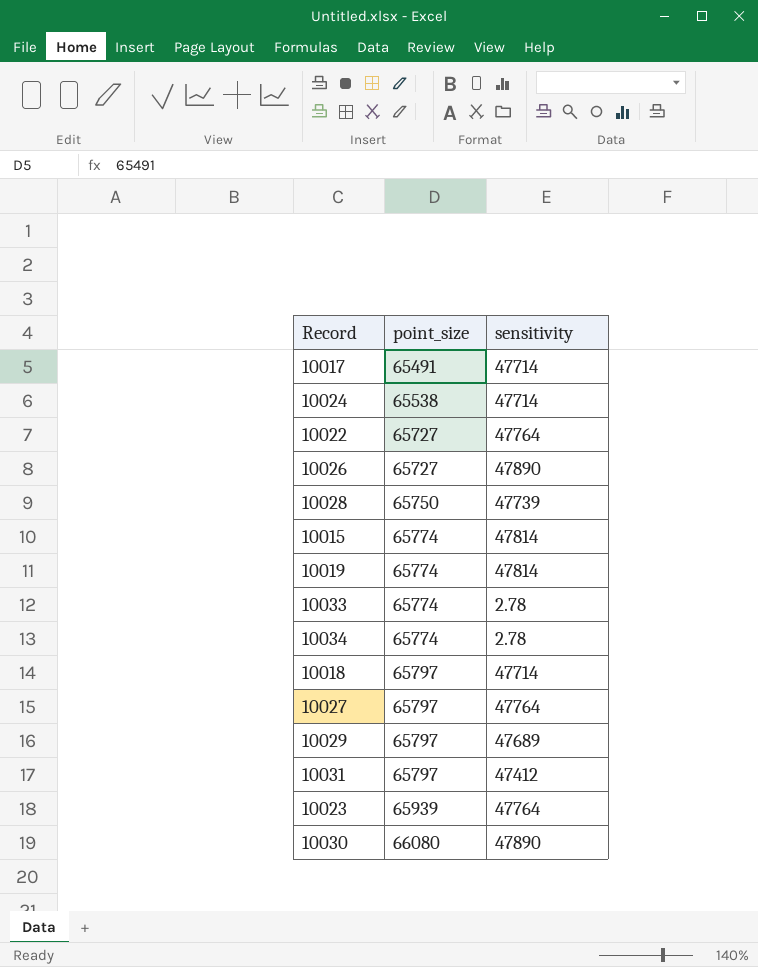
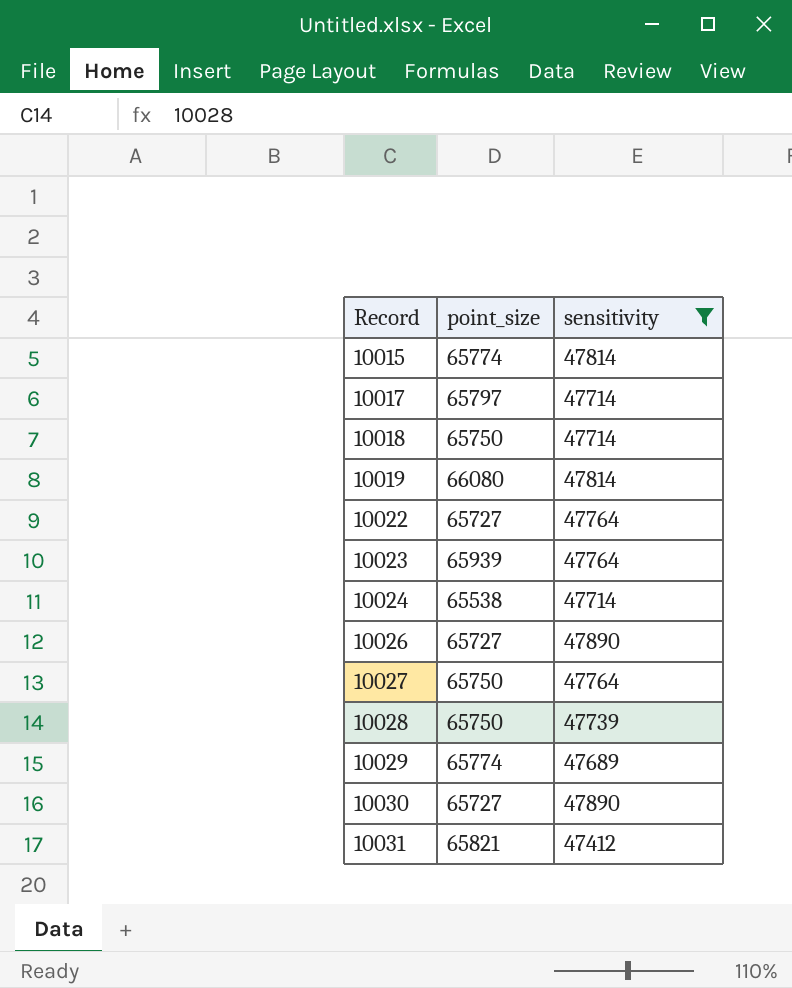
filter: none -> sensitivity != 2.78
row order: point_size ascending -> Record ascending
10017 | point_size: 65491 -> 65797
10018 | point_size: 65797 -> 65750
10019 | point_size: 65774 -> 66080
10027 | point_size: 65797 -> 65750
10029 | point_size: 65797 -> 65774
10030 | point_size: 66080 -> 65727
10031 | point_size: 65797 -> 65821

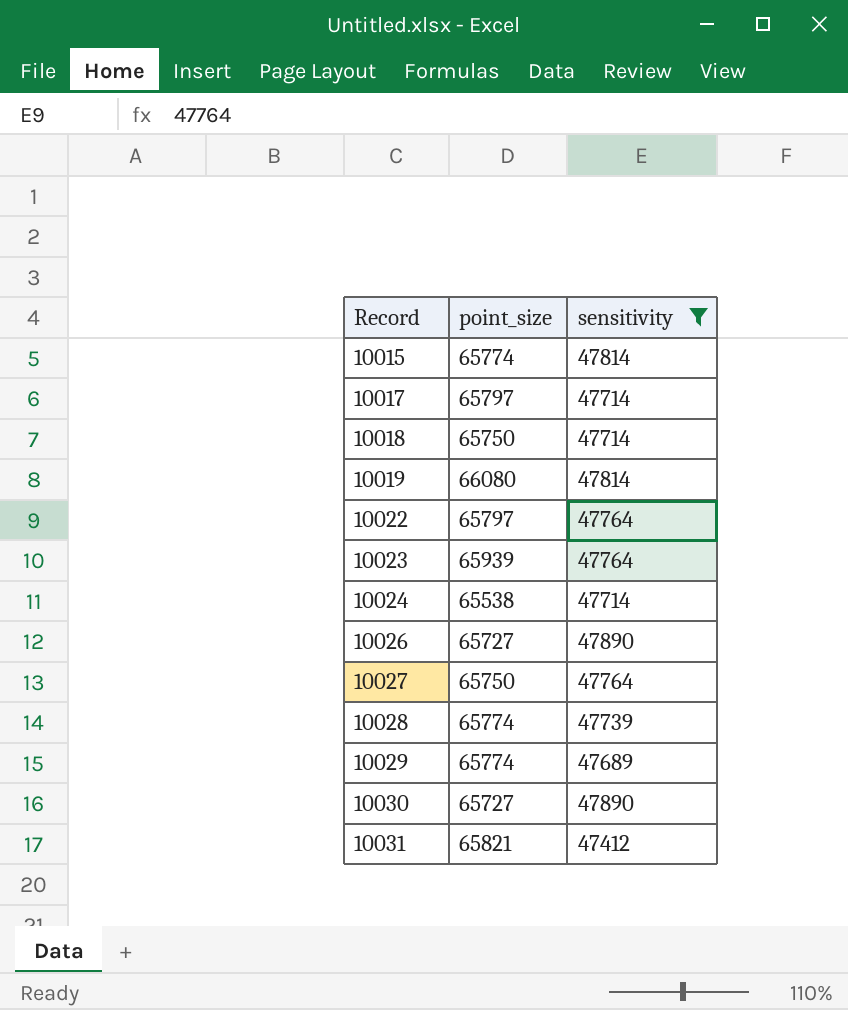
10022 | point_size: 65727 -> 65797
10028 | point_size: 65750 -> 65774

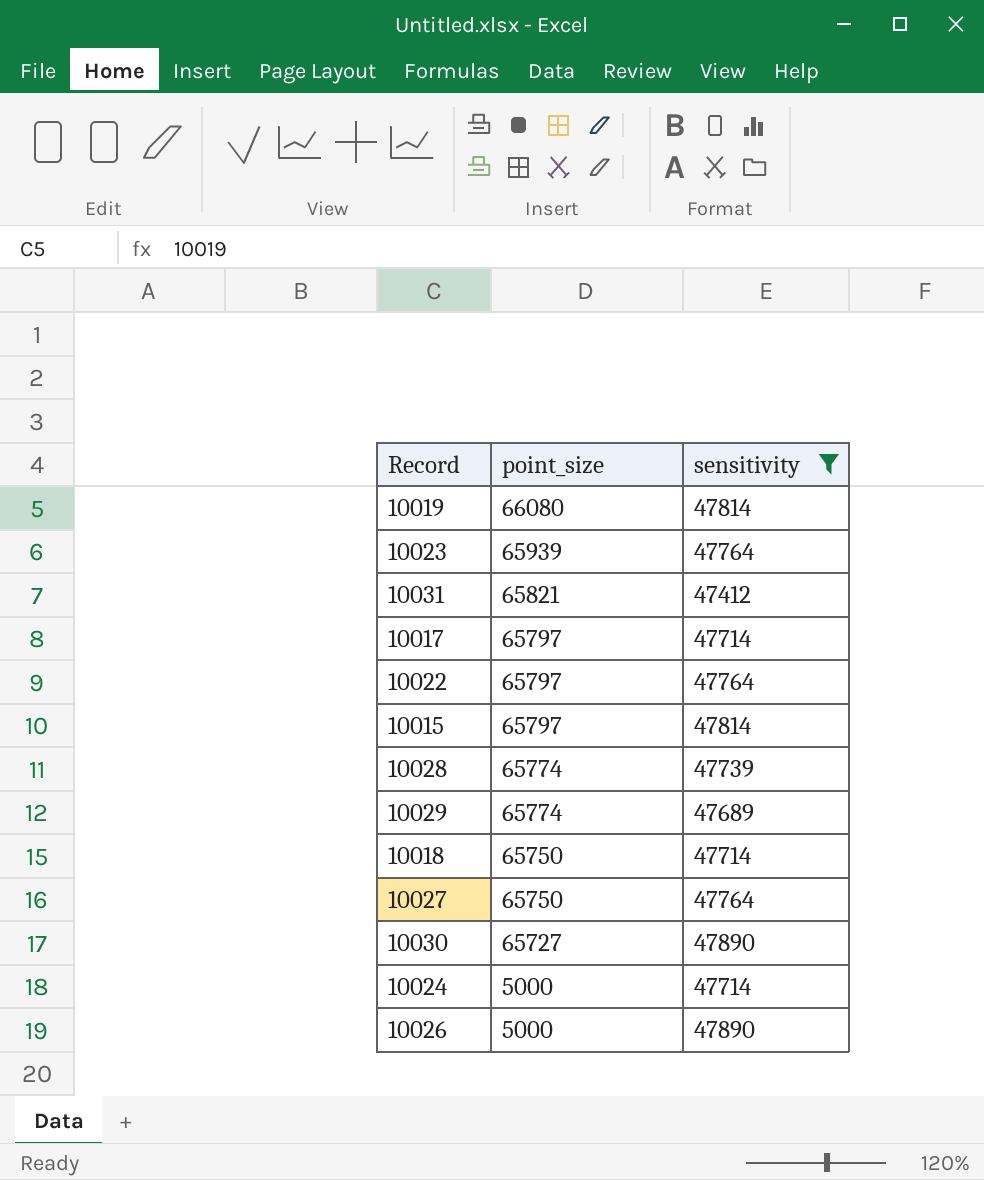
row order: Record ascending -> point_size descending
10015 | point_size: 65774 -> 65797
10024 | point_size: 65538 -> 5000
10026 | point_size: 65727 -> 5000

